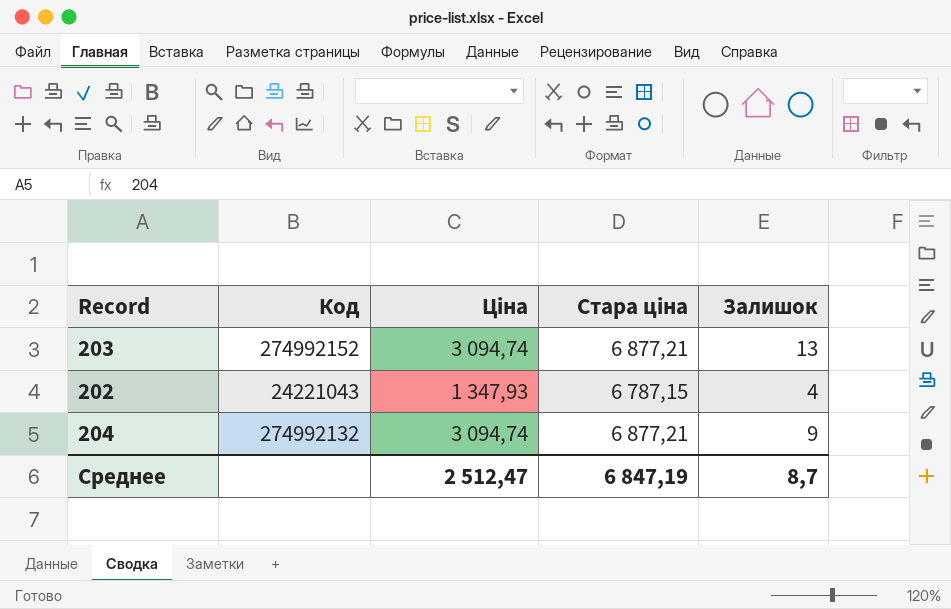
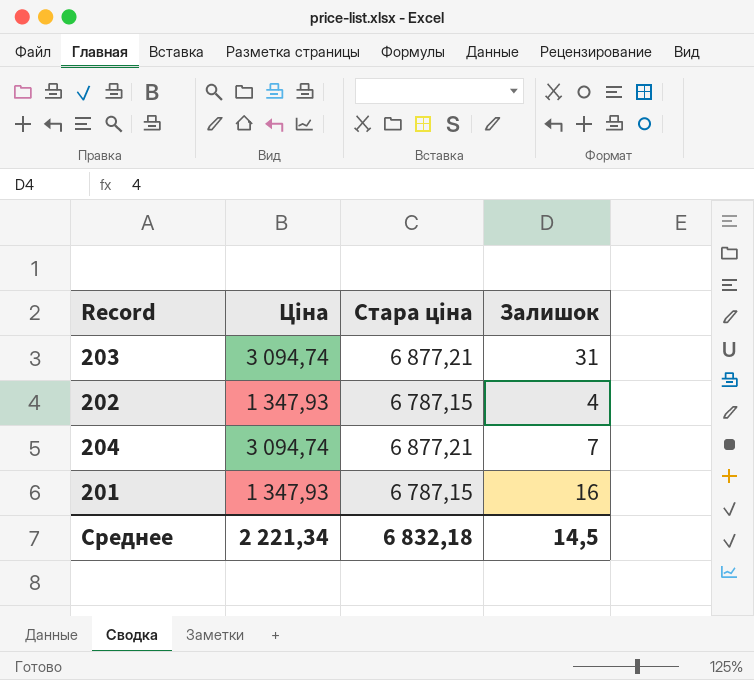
column Код | position: 2 -> none
203 | Залишок: 13 -> 31
204 | Залишок: 9 -> 7
row 201: none -> 1 347,93 | 6 787,15 | 16
Среднее | Ціна: 2 512,47 -> 2 221,34
Среднее | Стара ціна: 6 847,19 -> 6 832,18
Среднее | Залишок: 8,7 -> 14,5

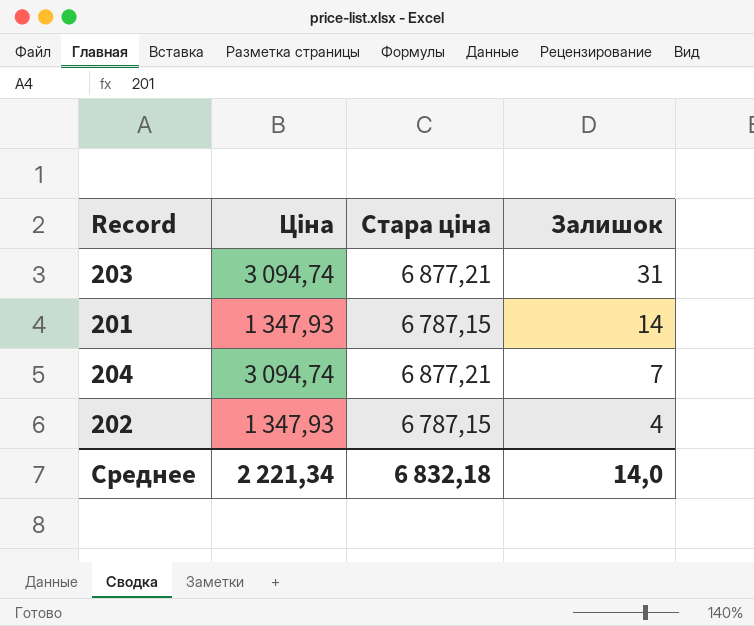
row order: none -> Залишок descending
201 | Залишок: 16 -> 14
Среднее | Залишок: 14,5 -> 14,0

